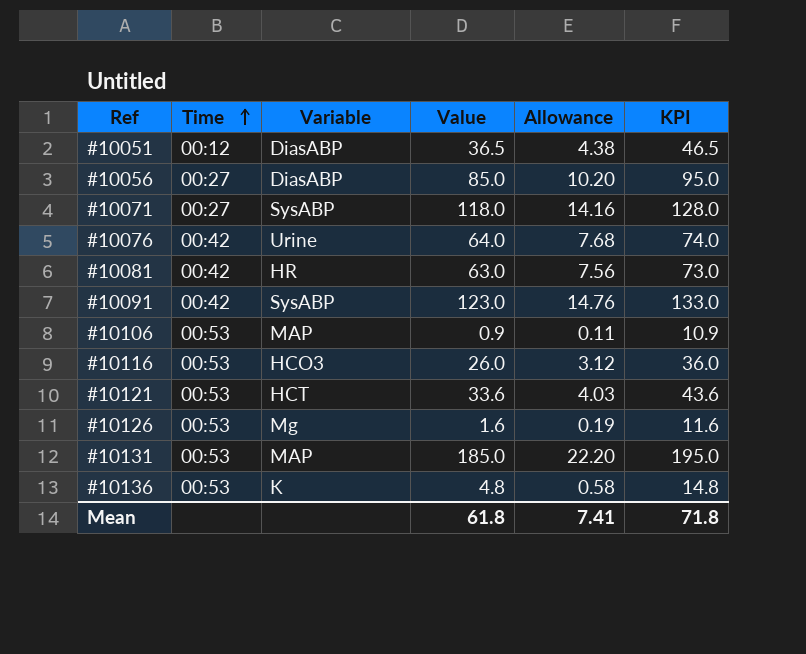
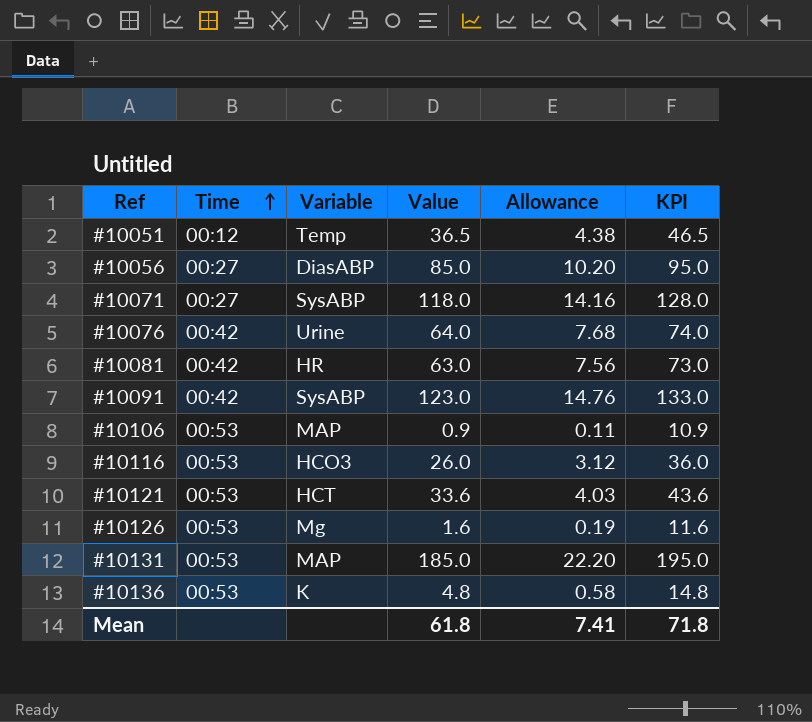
#10051 | Variable: DiasABP -> Temp

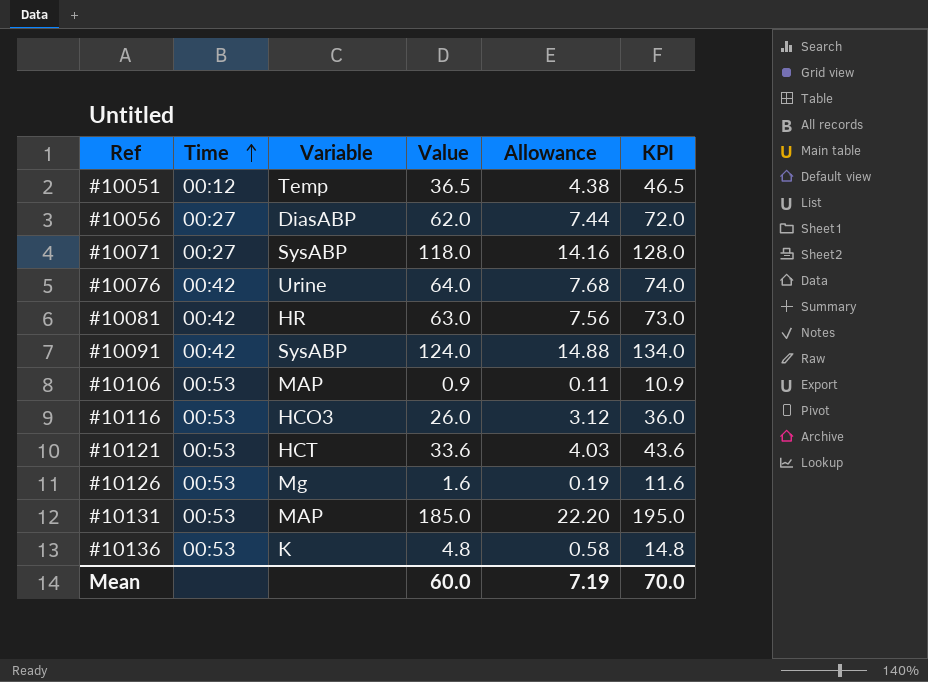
#10056 | Value: 85.0 -> 62.0
#10056 | Allowance: 10.20 -> 7.44
#10056 | KPI: 95.0 -> 72.0
#10091 | Value: 123.0 -> 124.0
#10091 | Allowance: 14.76 -> 14.88
#10091 | KPI: 133.0 -> 134.0
Mean | Value: 61.8 -> 60.0
Mean | Allowance: 7.41 -> 7.19
Mean | KPI: 71.8 -> 70.0

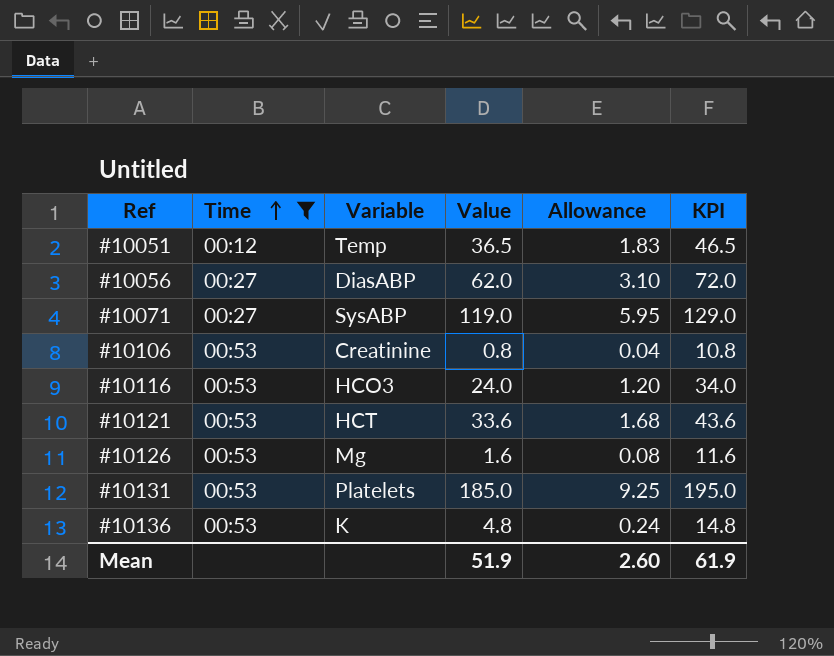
filter: none -> Time != 00:42
column Allowance | formula: [Value] * 0.12 -> [Value] * 0.05
#10071 | Value: 118.0 -> 119.0
#10071 | KPI: 128.0 -> 129.0
#10106 | Variable: MAP -> Creatinine
#10106 | Value: 0.9 -> 0.8
#10106 | KPI: 10.9 -> 10.8
#10116 | Value: 26.0 -> 24.0
#10116 | KPI: 36.0 -> 34.0
#10131 | Variable: MAP -> Platelets
Mean | Value: 60.0 -> 51.9
Mean | Allowance: 7.19 -> 2.60
Mean | KPI: 70.0 -> 61.9

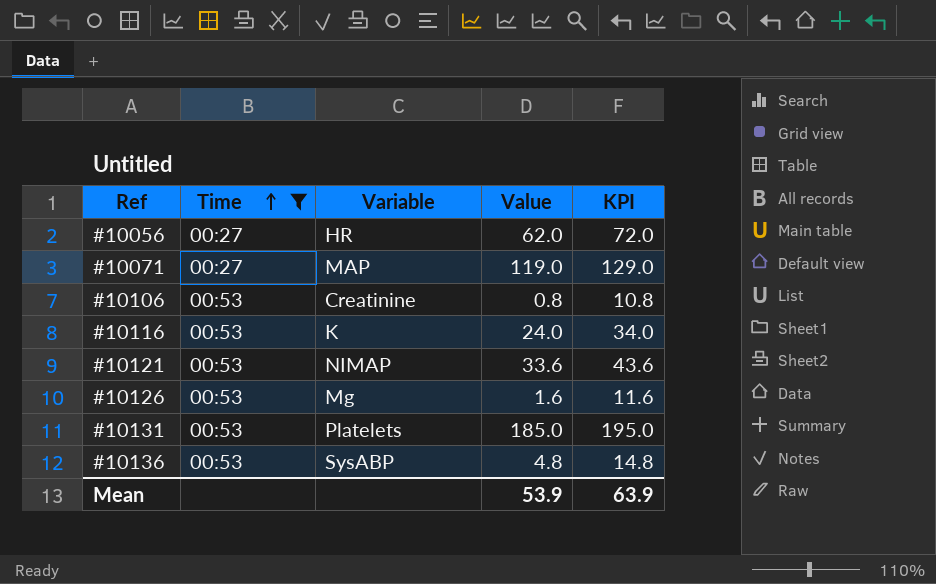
column Allowance | formula: [Value] * 0.05 -> none
row #10051: 00:12 | Temp | 36.5 | 1.83 | 46.5 -> none
#10056 | Variable: DiasABP -> HR
#10071 | Variable: SysABP -> MAP
#10116 | Variable: HCO3 -> K
#10121 | Variable: HCT -> NIMAP
#10136 | Variable: K -> SysABP
Mean | Value: 51.9 -> 53.9
Mean | KPI: 61.9 -> 63.9

